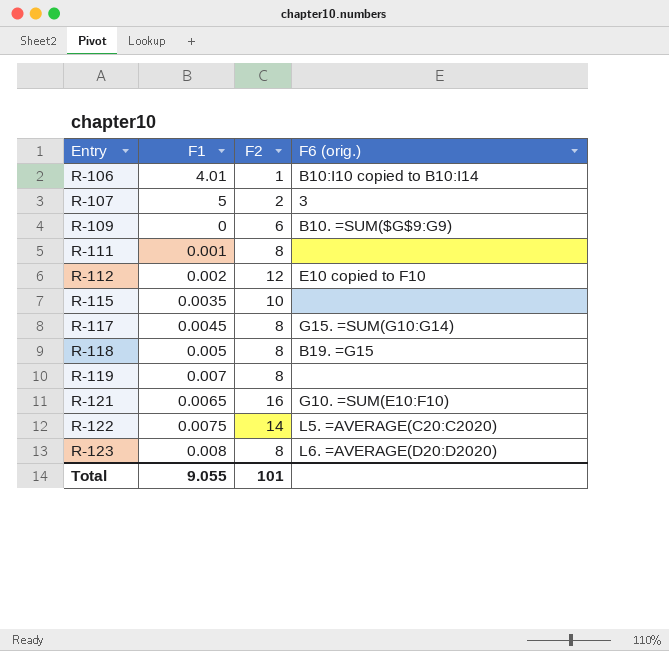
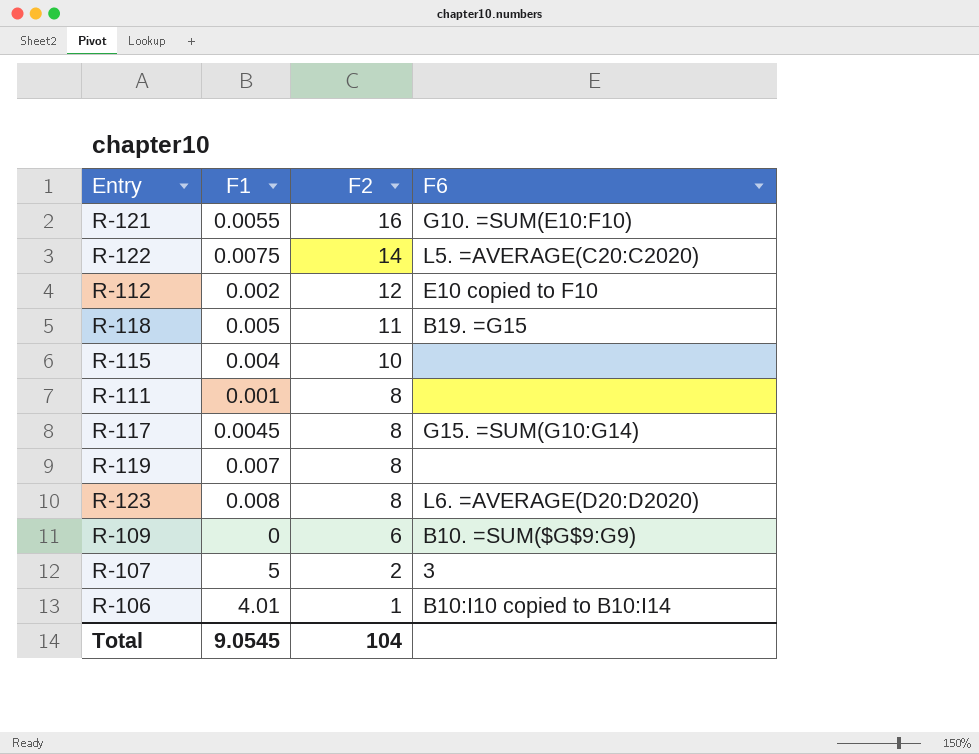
row order: Entry ascending -> F2 descending
column name: F6 (orig.) -> F6
R-121 | F1: 0.0065 -> 0.0055
R-118 | F2: 8 -> 11
R-115 | F1: 0.0035 -> 0.004
Total | F1: 9.055 -> 9.0545
Total | F2: 101 -> 104

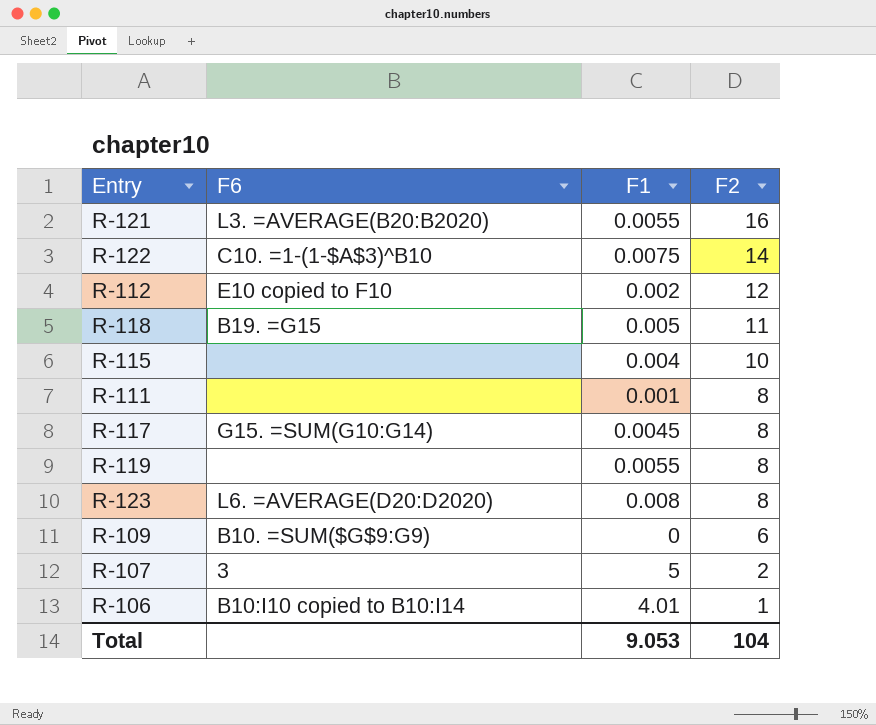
column F6 | position: 4 -> 2
R-121 | F6: G10. =SUM(E10:F10) -> L3. =AVERAGE(B20:B2020)
R-122 | F6: L5. =AVERAGE(C20:C2020) -> C10. =1-(1-$A$3)^B10
R-119 | F1: 0.007 -> 0.0055
Total | F1: 9.0545 -> 9.053

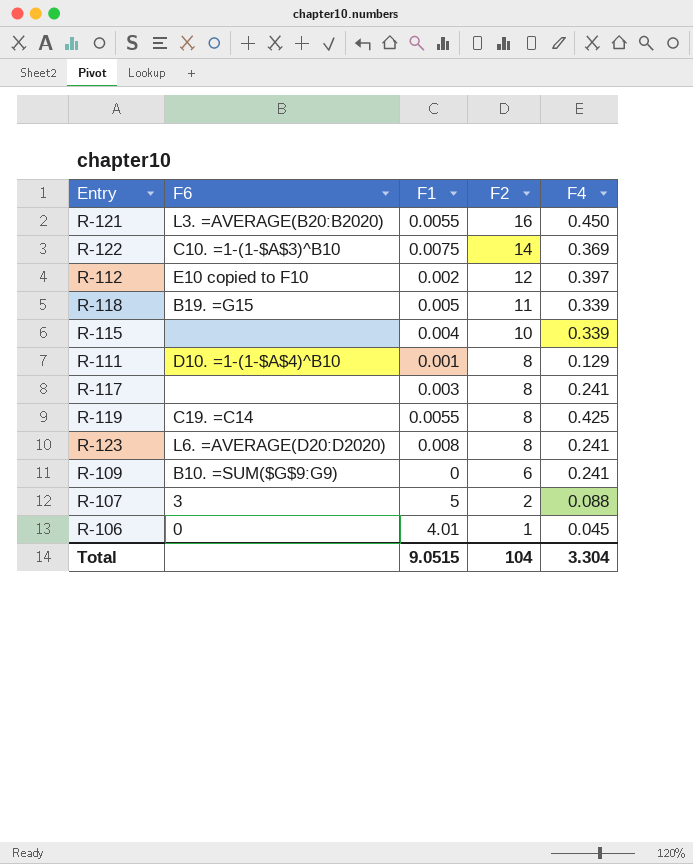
column F4 | position: none -> 5
R-111 | F6: none -> D10. =1-(1-$A$4)^B10
R-117 | F6: G15. =SUM(G10:G14) -> none
R-117 | F1: 0.0045 -> 0.003
R-119 | F6: none -> C19. =C14
R-106 | F6: B10:I10 copied to B10:I14 -> 0
Total | F1: 9.053 -> 9.0515

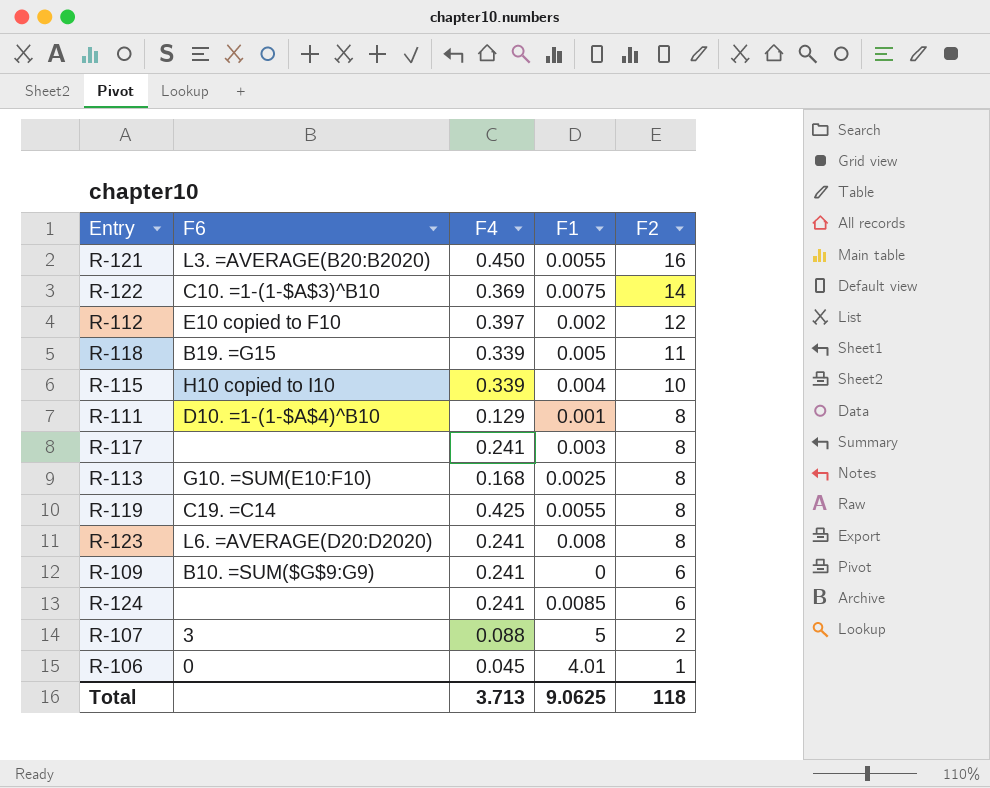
column F4 | position: 5 -> 3
R-115 | F6: none -> H10 copied to I10
row R-113: none -> G10. =SUM(E10:F10) | 0.168 | 0.0025 | 8
row R-124: none -> none | 0.241 | 0.0085 | 6
Total | F4: 3.304 -> 3.713
Total | F1: 9.0515 -> 9.0625
Total | F2: 104 -> 118

